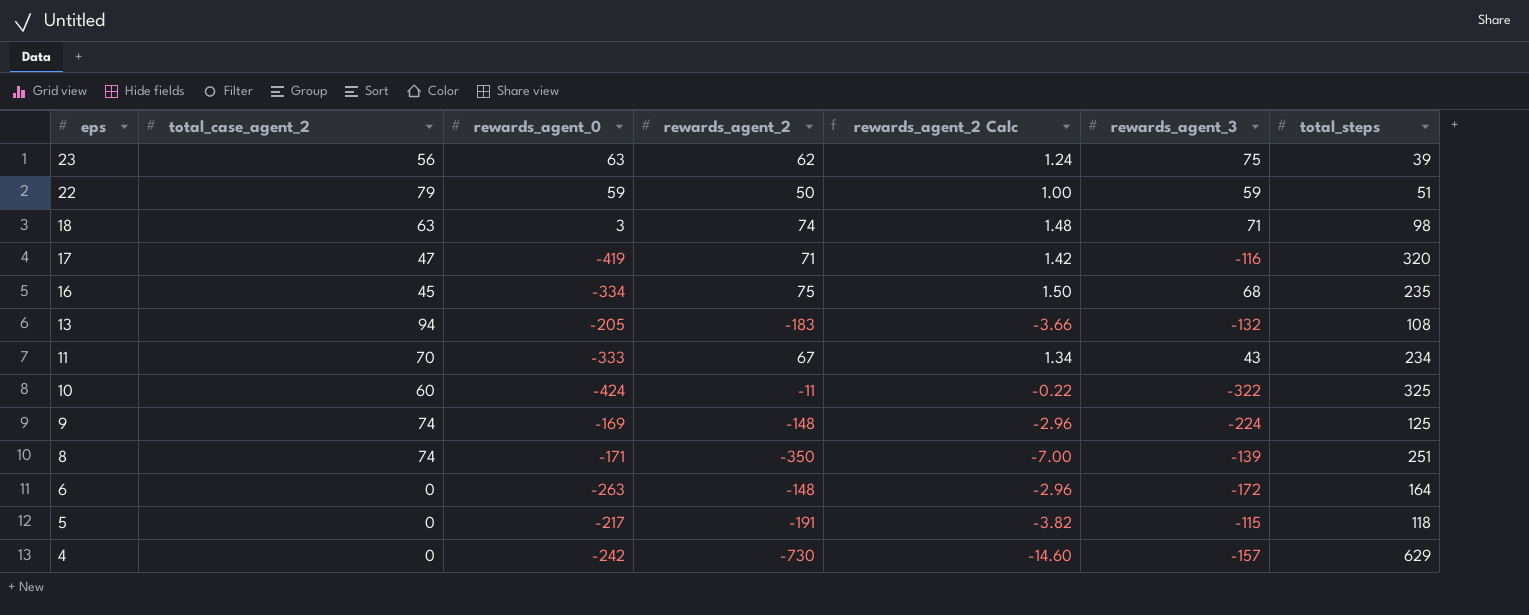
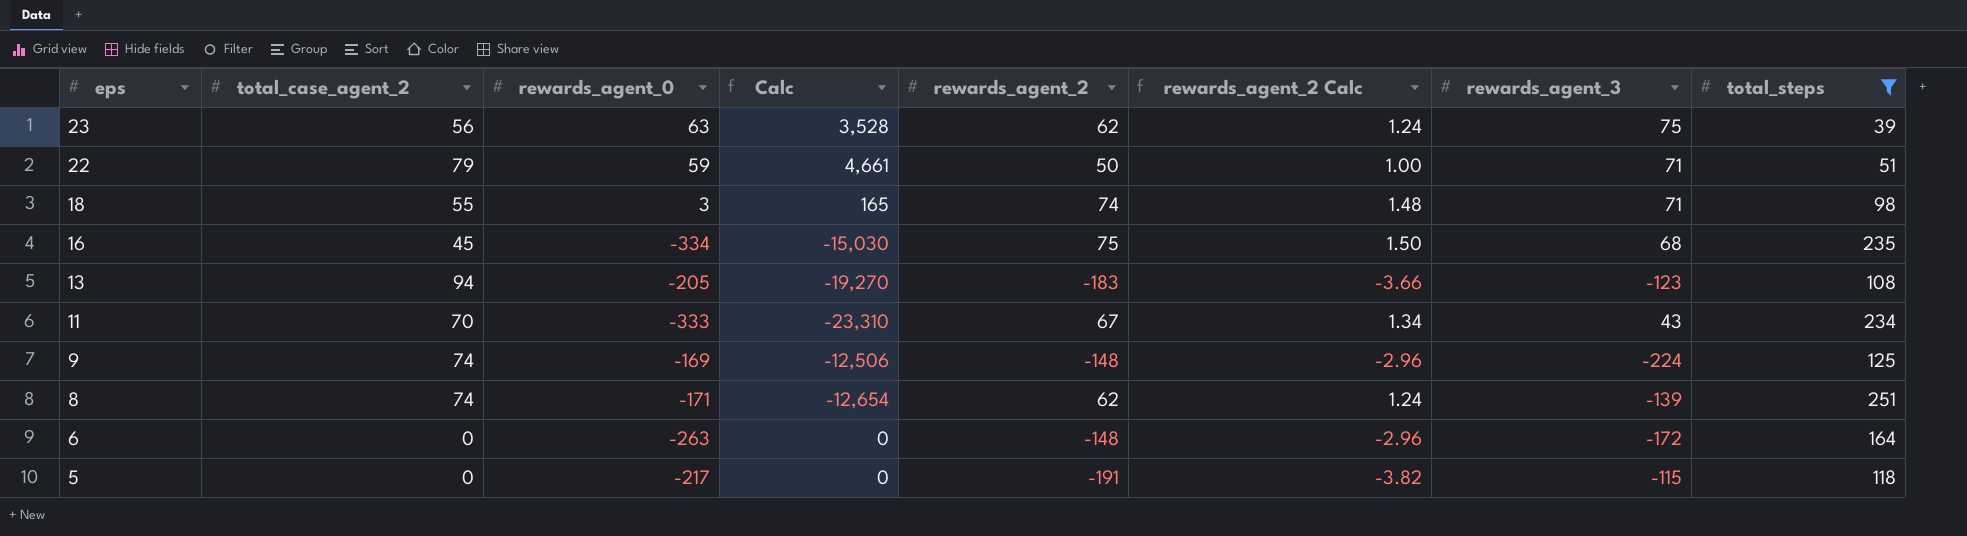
filter: none -> total_steps <= 251
column Calc | formula: none -> [total_case_agent_2] * [rewards_agent_0]
22 | rewards_agent_3: 59 -> 71
18 | total_case_agent_2: 63 -> 55
13 | rewards_agent_3: -132 -> -123
8 | rewards_agent_2: -350 -> 62
8 | rewards_agent_2 Calc: -7.00 -> 1.24

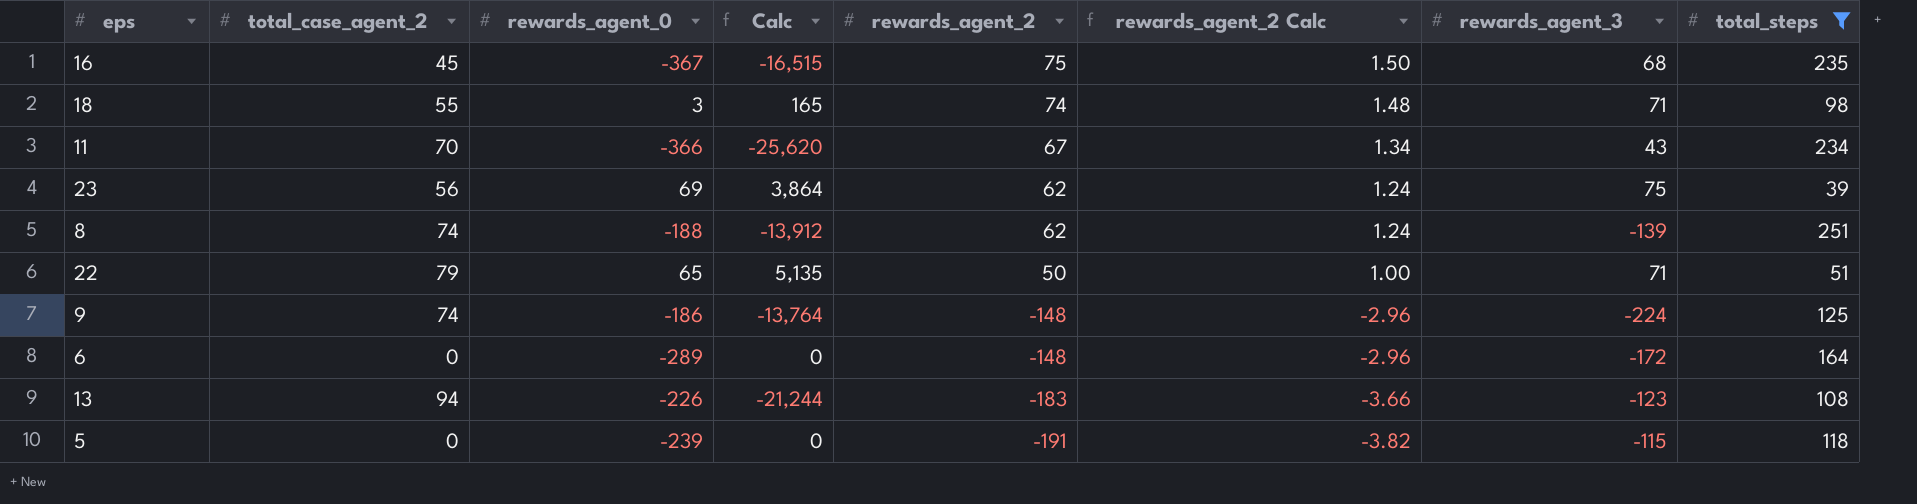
row order: eps descending -> rewards_agent_2 descending
16 | rewards_agent_0: -334 -> -367
16 | Calc: -15,030 -> -16,515
11 | rewards_agent_0: -333 -> -366
11 | Calc: -23,310 -> -25,620
23 | rewards_agent_0: 63 -> 69
23 | Calc: 3,528 -> 3,864
8 | rewards_agent_0: -171 -> -188
8 | Calc: -12,654 -> -13,912
22 | rewards_agent_0: 59 -> 65
22 | Calc: 4,661 -> 5,135
9 | rewards_agent_0: -169 -> -186
9 | Calc: -12,506 -> -13,764
6 | rewards_agent_0: -263 -> -289
13 | rewards_agent_0: -205 -> -226
13 | Calc: -19,270 -> -21,244
5 | rewards_agent_0: -217 -> -239

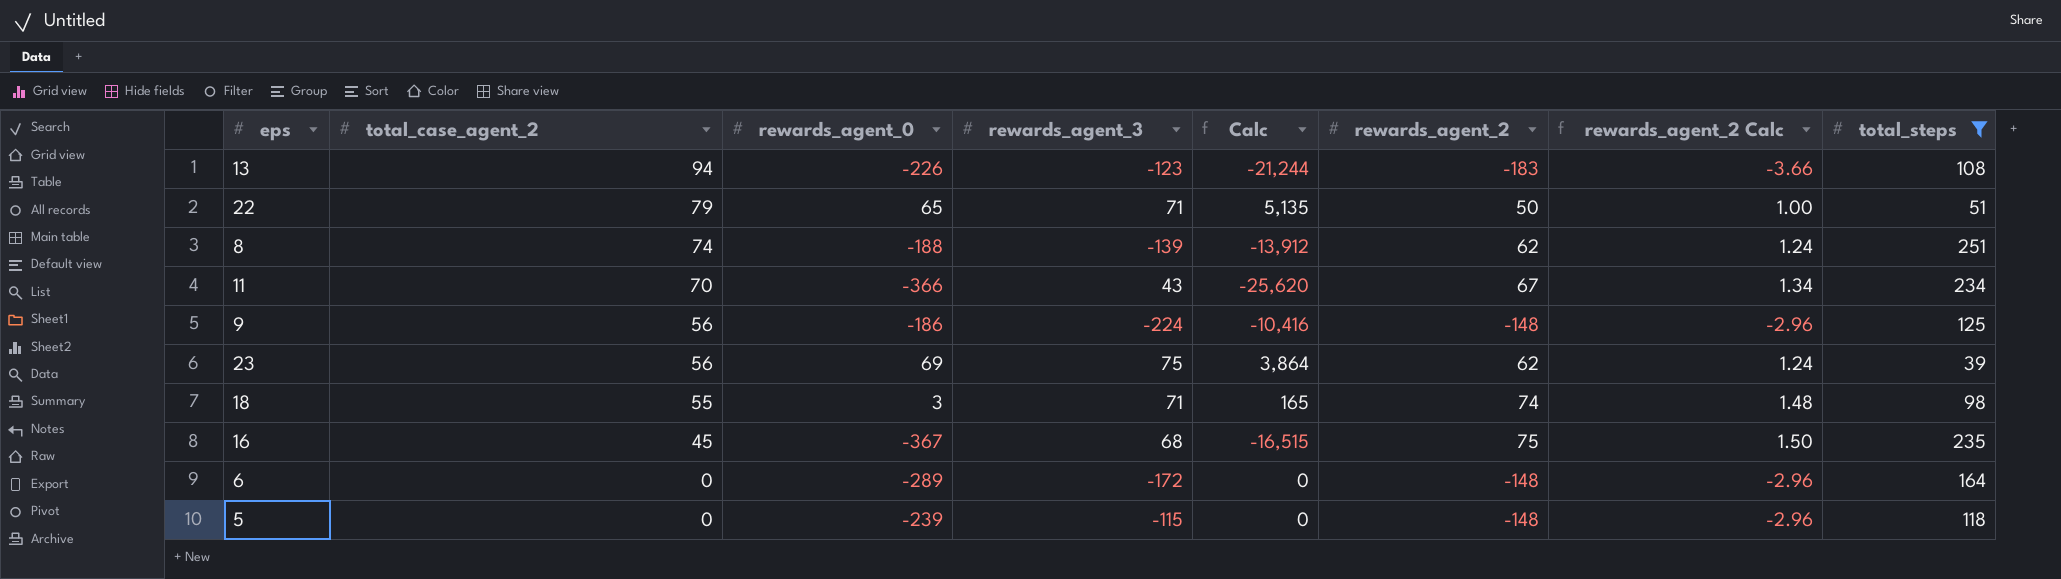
row order: rewards_agent_2 descending -> total_case_agent_2 descending
column rewards_agent_3 | position: 7 -> 4
9 | total_case_agent_2: 74 -> 56
9 | Calc: -13,764 -> -10,416
5 | rewards_agent_2: -191 -> -148
5 | rewards_agent_2 Calc: -3.82 -> -2.96

